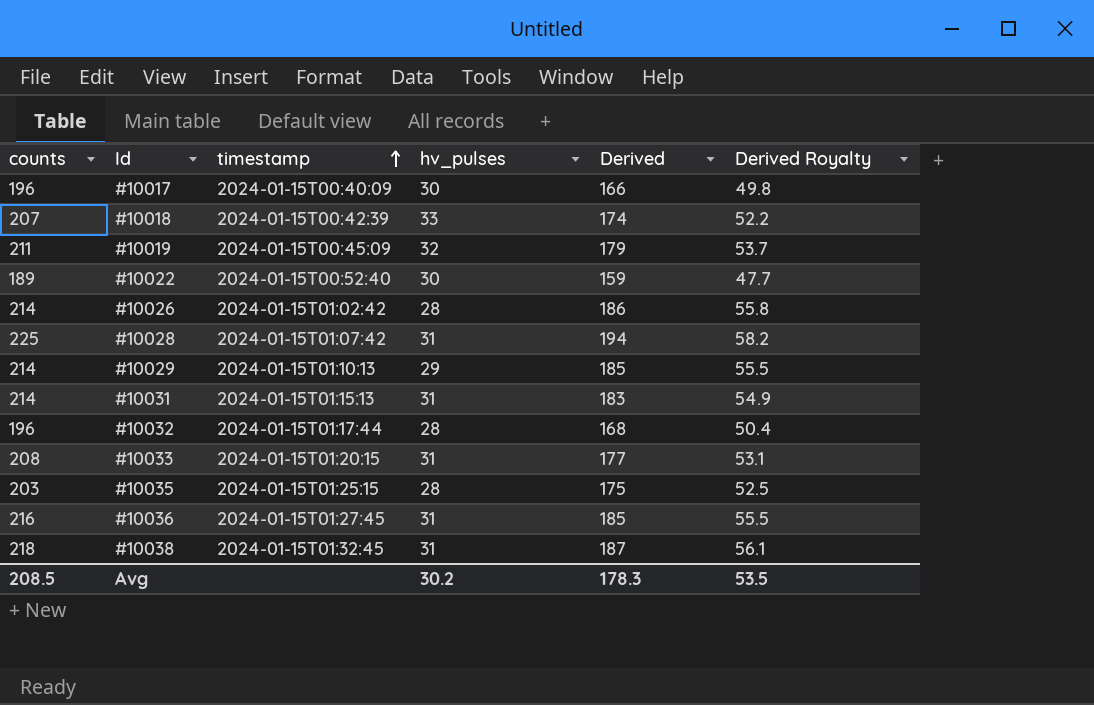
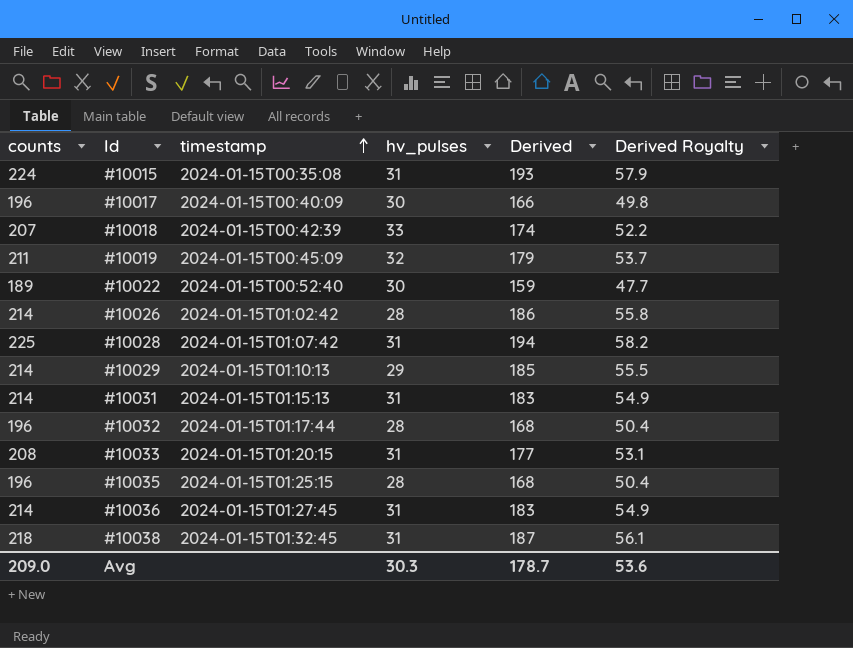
row #10015: none -> 224 | 2024-01-15T00:35:08 | 31 | 193 | 57.9
#10035 | counts: 203 -> 196
#10035 | Derived: 175 -> 168
#10035 | Derived Royalty: 52.5 -> 50.4
#10036 | counts: 216 -> 214
#10036 | Derived: 185 -> 183
#10036 | Derived Royalty: 55.5 -> 54.9
Avg | counts: 208.5 -> 209.0
Avg | hv_pulses: 30.2 -> 30.3
Avg | Derived: 178.3 -> 178.7
Avg | Derived Royalty: 53.5 -> 53.6

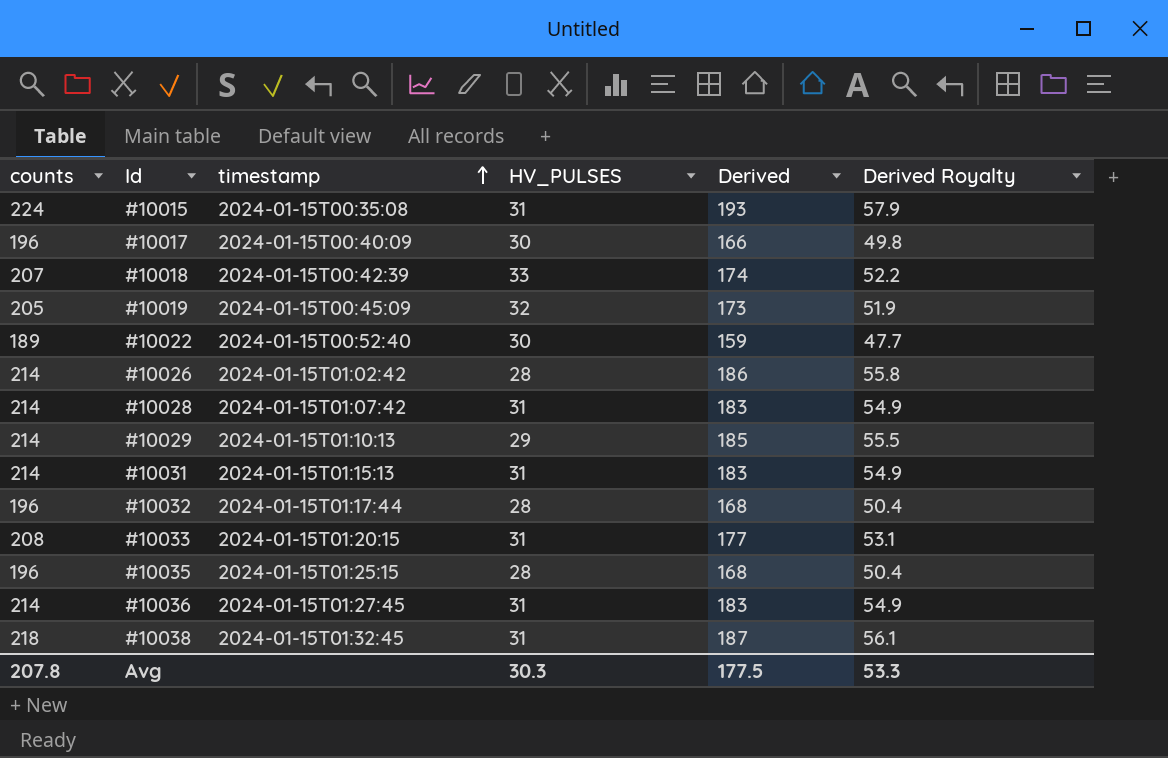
column name: hv_pulses -> HV_PULSES
#10019 | counts: 211 -> 205
#10019 | Derived: 179 -> 173
#10019 | Derived Royalty: 53.7 -> 51.9
#10028 | counts: 225 -> 214
#10028 | Derived: 194 -> 183
#10028 | Derived Royalty: 58.2 -> 54.9
Avg | counts: 209.0 -> 207.8
Avg | Derived: 178.7 -> 177.5
Avg | Derived Royalty: 53.6 -> 53.3

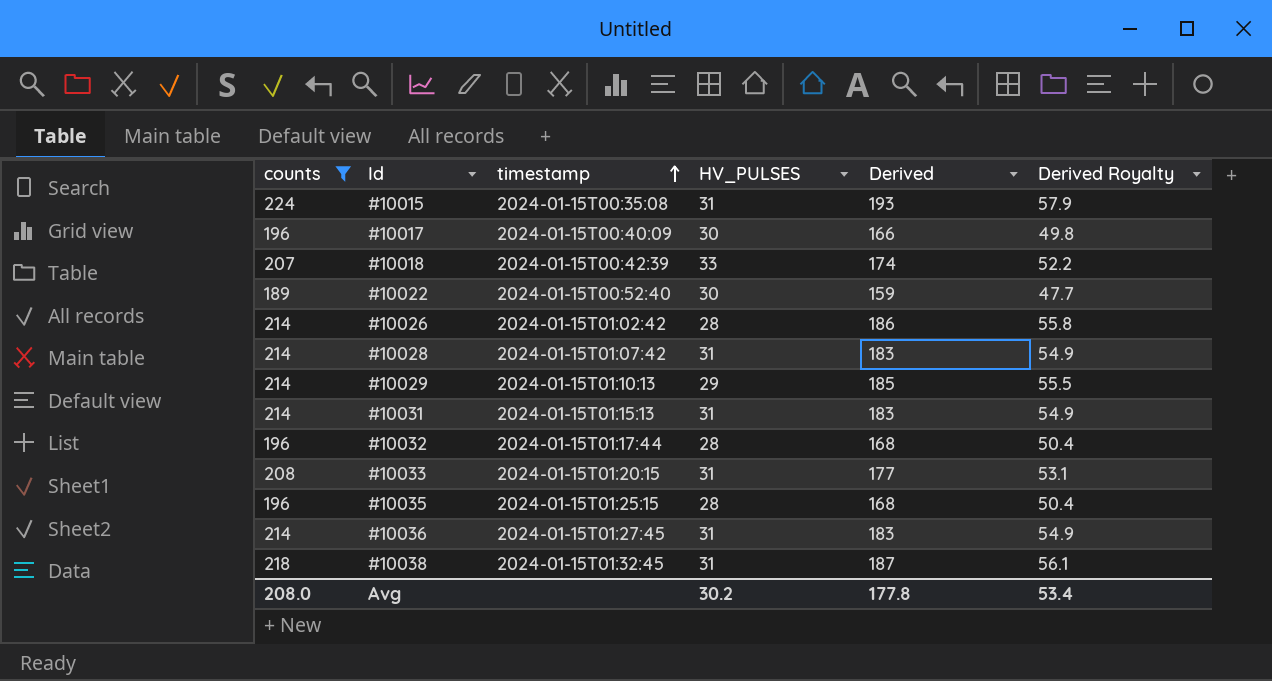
filter: none -> counts != 205
Avg | counts: 207.8 -> 208.0
Avg | HV_PULSES: 30.3 -> 30.2
Avg | Derived: 177.5 -> 177.8
Avg | Derived Royalty: 53.3 -> 53.4

